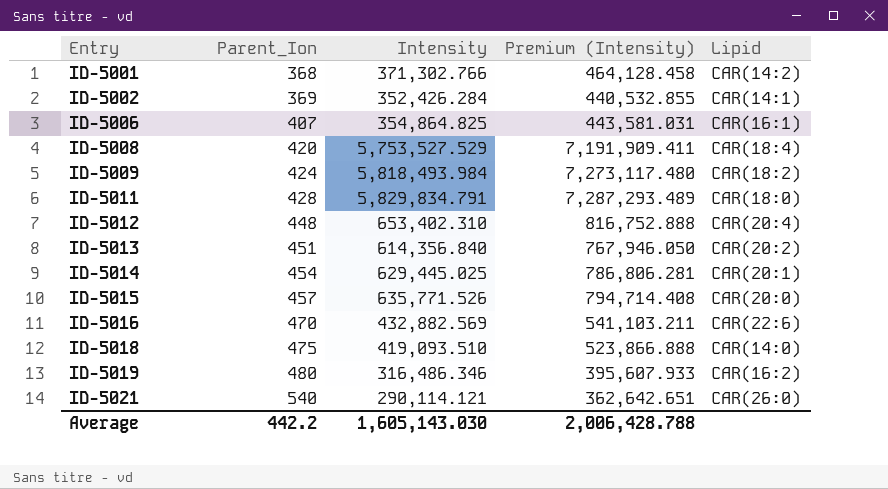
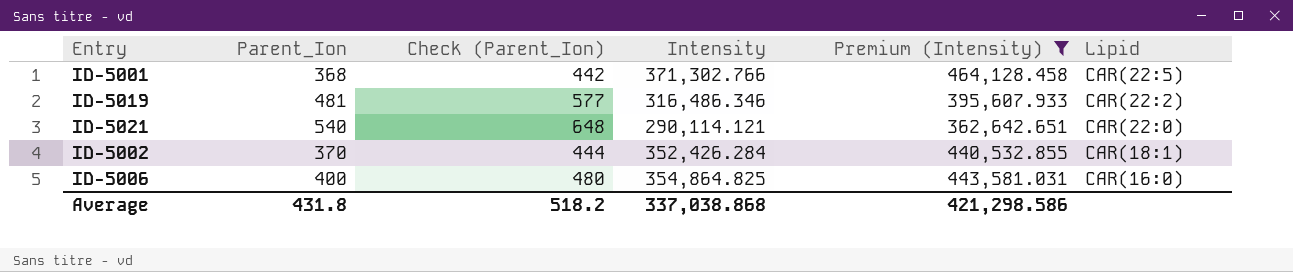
filter: none -> Premium (Intensity) <= 464,128.458
row order: Entry ascending -> Lipid descending
column Check (Parent_Ion) | formula: none -> [Parent_Ion] * 1.2
ID-5001 | Lipid: CAR(14:2) -> CAR(22:5)
ID-5019 | Parent_Ion: 480 -> 481
ID-5019 | Lipid: CAR(16:2) -> CAR(22:2)
ID-5021 | Lipid: CAR(26:0) -> CAR(22:0)
ID-5002 | Parent_Ion: 369 -> 370
ID-5002 | Lipid: CAR(14:1) -> CAR(18:1)
ID-5006 | Parent_Ion: 407 -> 400
ID-5006 | Lipid: CAR(16:1) -> CAR(16:0)
Average | Parent_Ion: 442.2 -> 431.8
Average | Intensity: 1,605,143.030 -> 337,038.868
Average | Premium (Intensity): 2,006,428.788 -> 421,298.586

